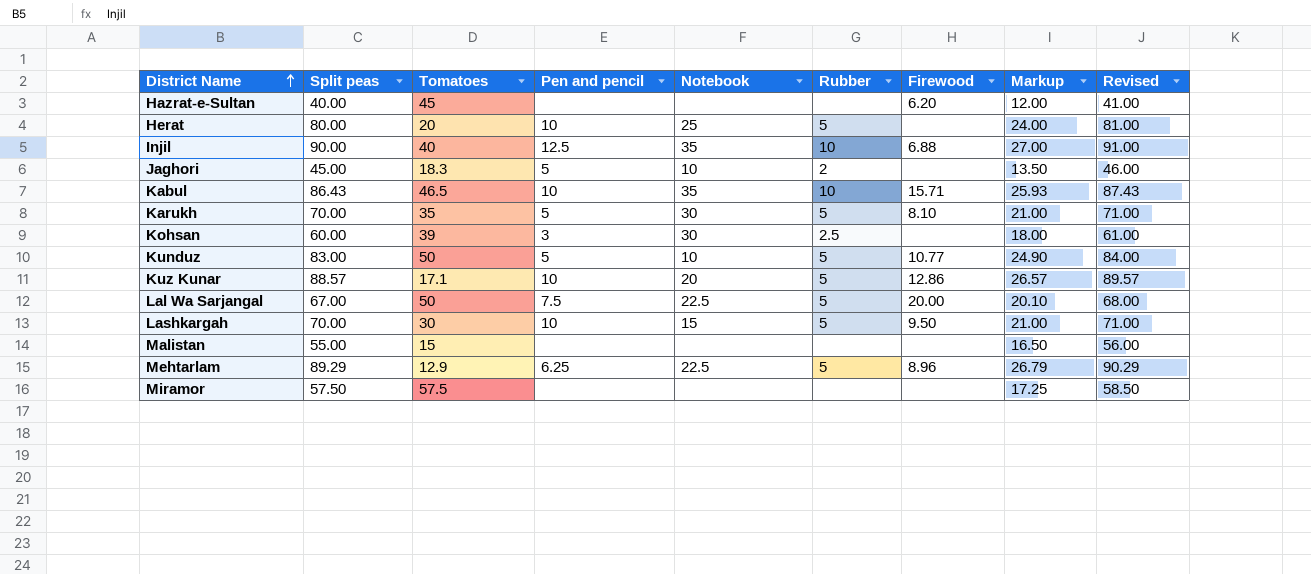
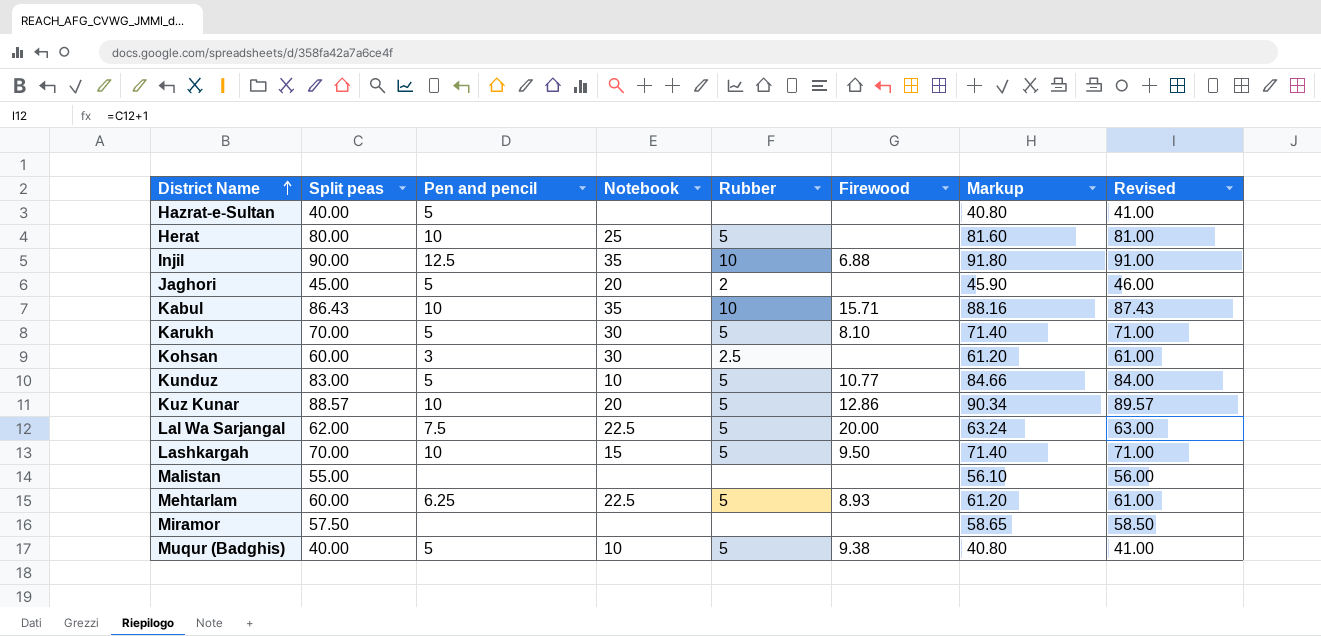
column Tomatoes | position: 3 -> none
column Markup | formula: [Split peas] * 0.3 -> [Split peas] * 1.02
Hazrat-e-Sultan | Pen and pencil: none -> 5
Hazrat-e-Sultan | Firewood: 6.20 -> none
Jaghori | Notebook: 10 -> 20
Lal Wa Sarjangal | Split peas: 67.00 -> 62.00
Lal Wa Sarjangal | Revised: 68.00 -> 63.00
Mehtarlam | Split peas: 89.29 -> 60.00
Mehtarlam | Firewood: 8.96 -> 8.93
Mehtarlam | Revised: 90.29 -> 61.00
row Muqur (Badghis): none -> 40.00 | 5 | 10 | 5 | 9.38 | 40.80 | 41.00

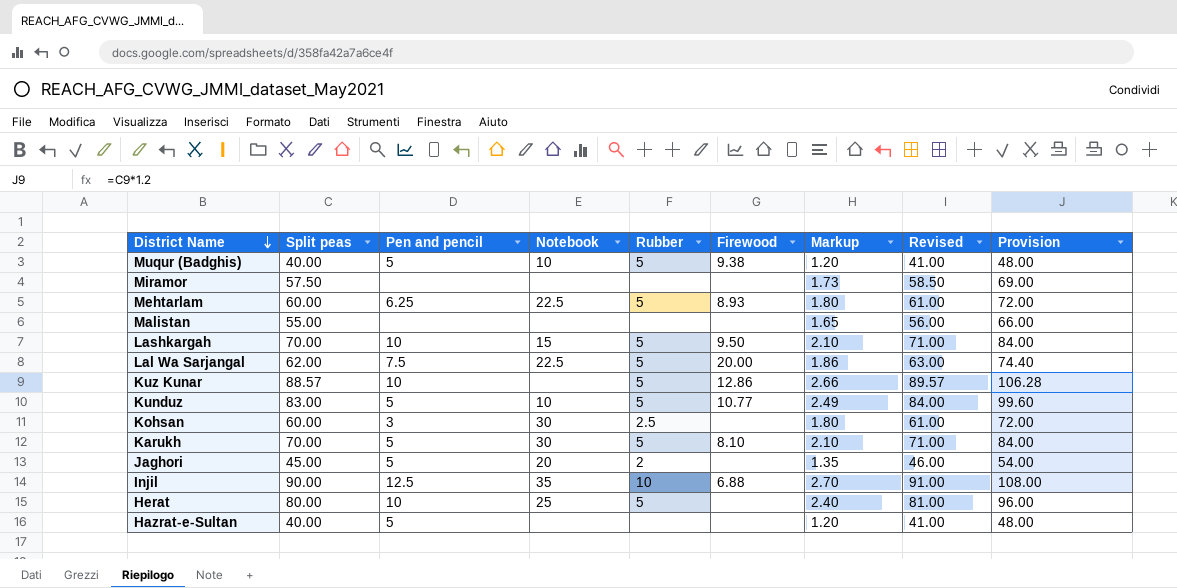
row order: District Name ascending -> District Name descending
column Markup | formula: [Split peas] * 1.02 -> [Split peas] * 0.03
column Provision | formula: none -> [Split peas] * 1.2
row Kabul: 86.43 | 10 | 35 | 10 | 15.71 | 88.16 | 87.43 -> none
Kuz Kunar | Notebook: 20 -> none

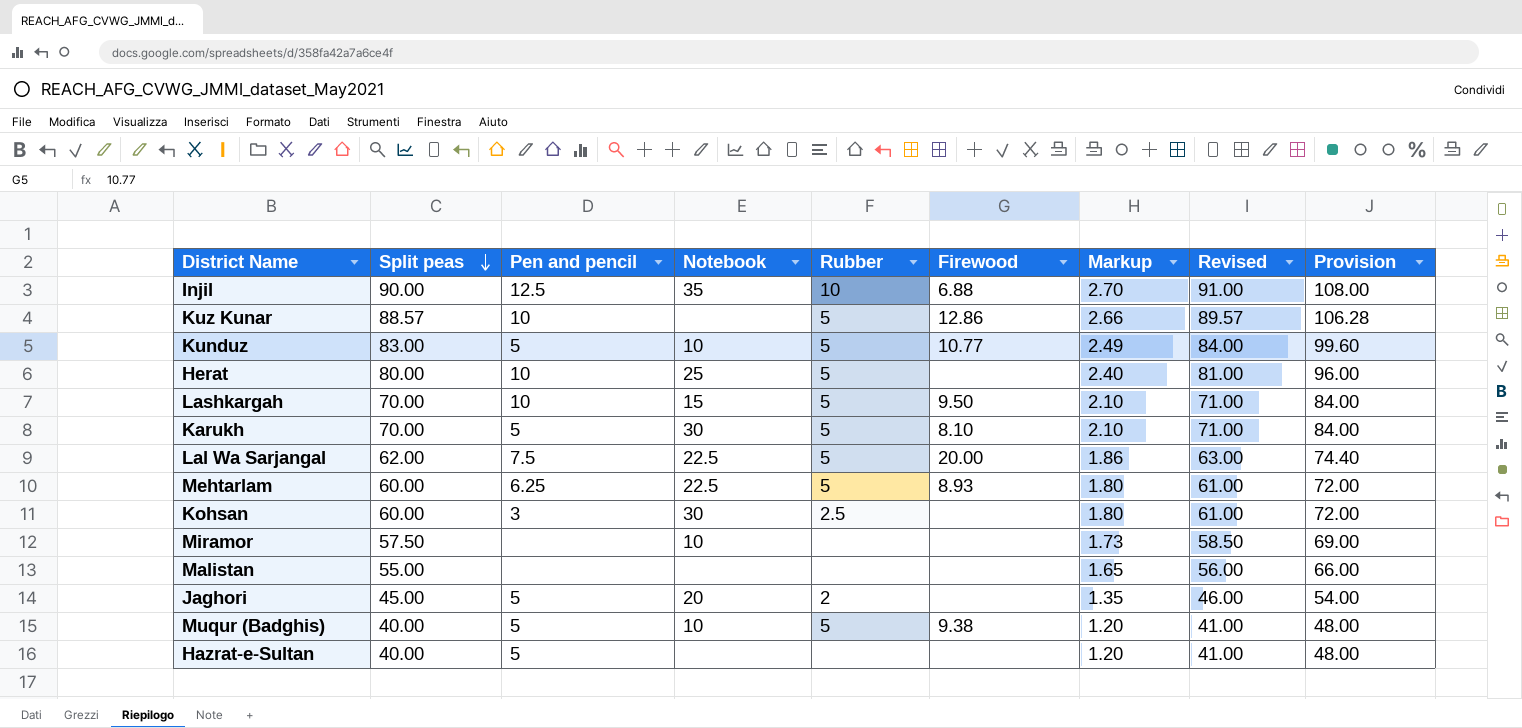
row order: District Name descending -> Split peas descending
Miramor | Notebook: none -> 10

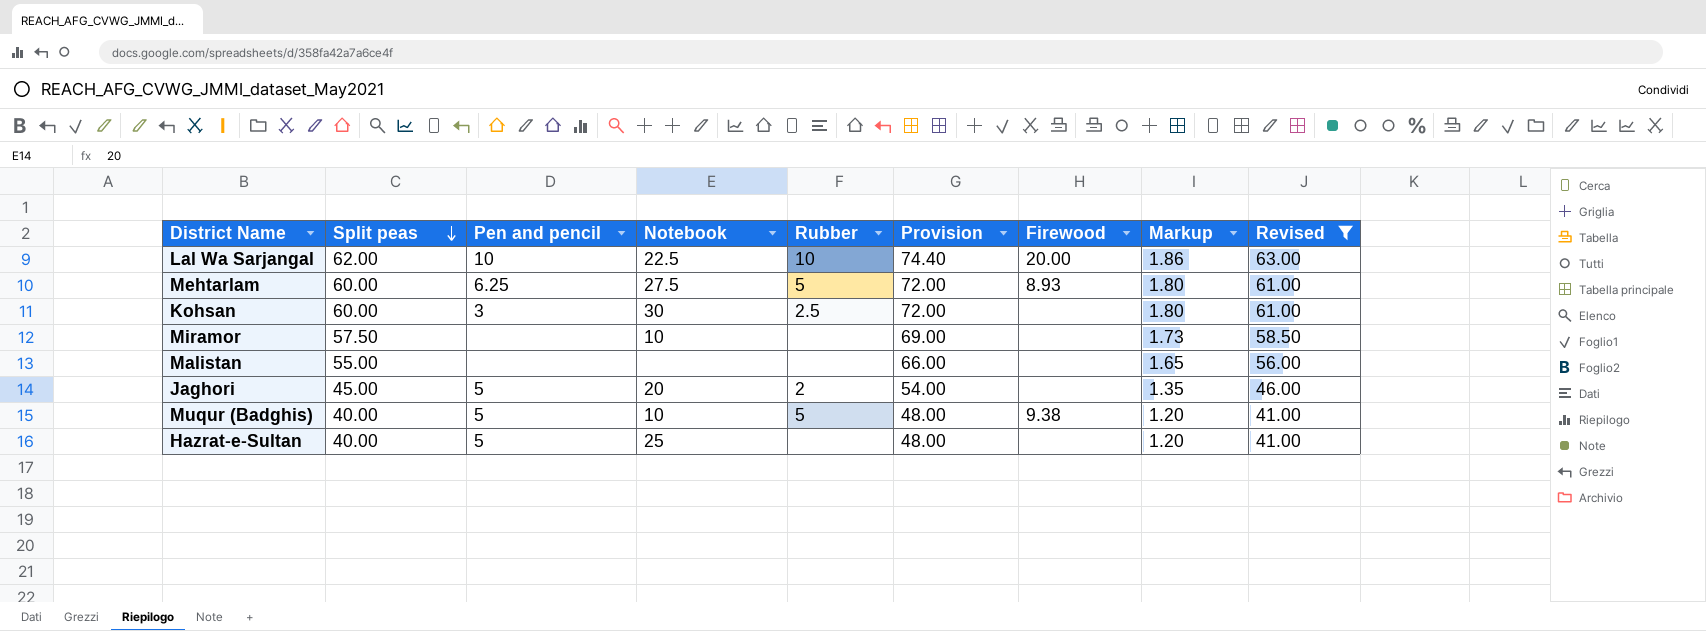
filter: none -> Revised <= 63.00
column Provision | position: 9 -> 6
Lal Wa Sarjangal | Pen and pencil: 7.5 -> 10
Lal Wa Sarjangal | Rubber: 5 -> 10
Mehtarlam | Notebook: 22.5 -> 27.5
Hazrat-e-Sultan | Notebook: none -> 25

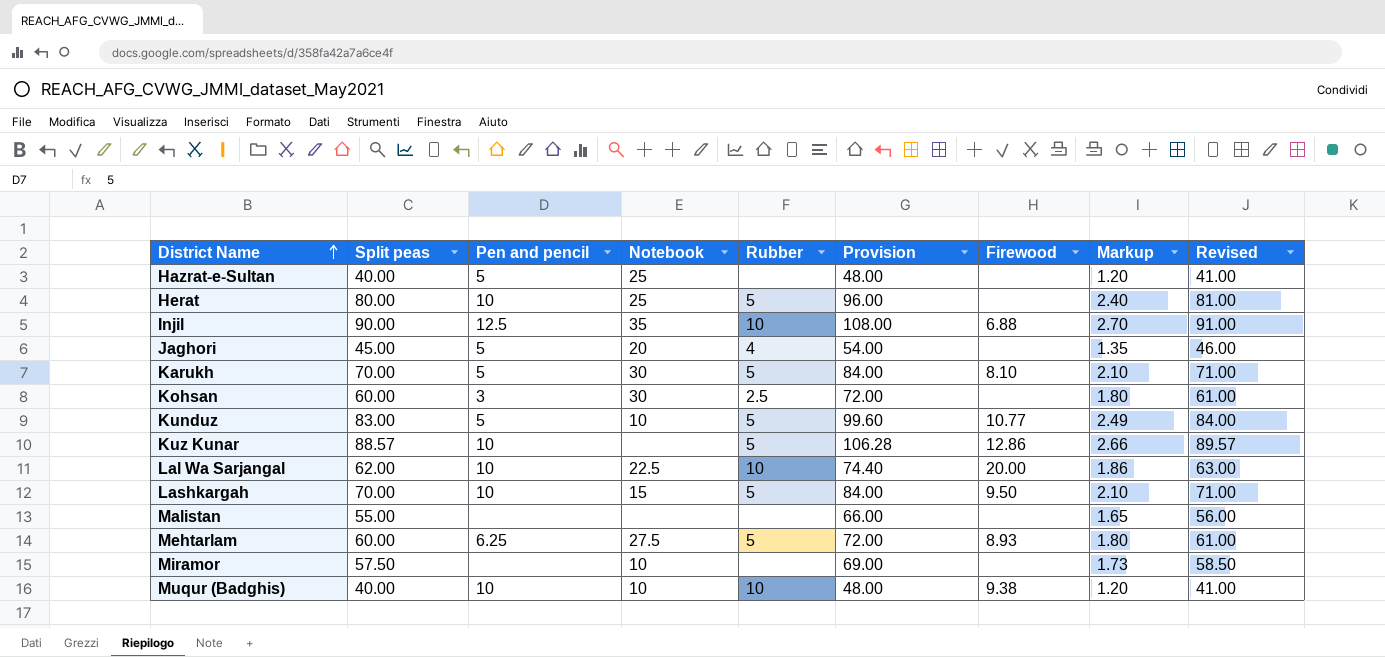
filter: Revised <= 63.00 -> none
row order: Split peas descending -> District Name ascending
Jaghori | Rubber: 2 -> 4
Muqur (Badghis) | Pen and pencil: 5 -> 10
Muqur (Badghis) | Rubber: 5 -> 10

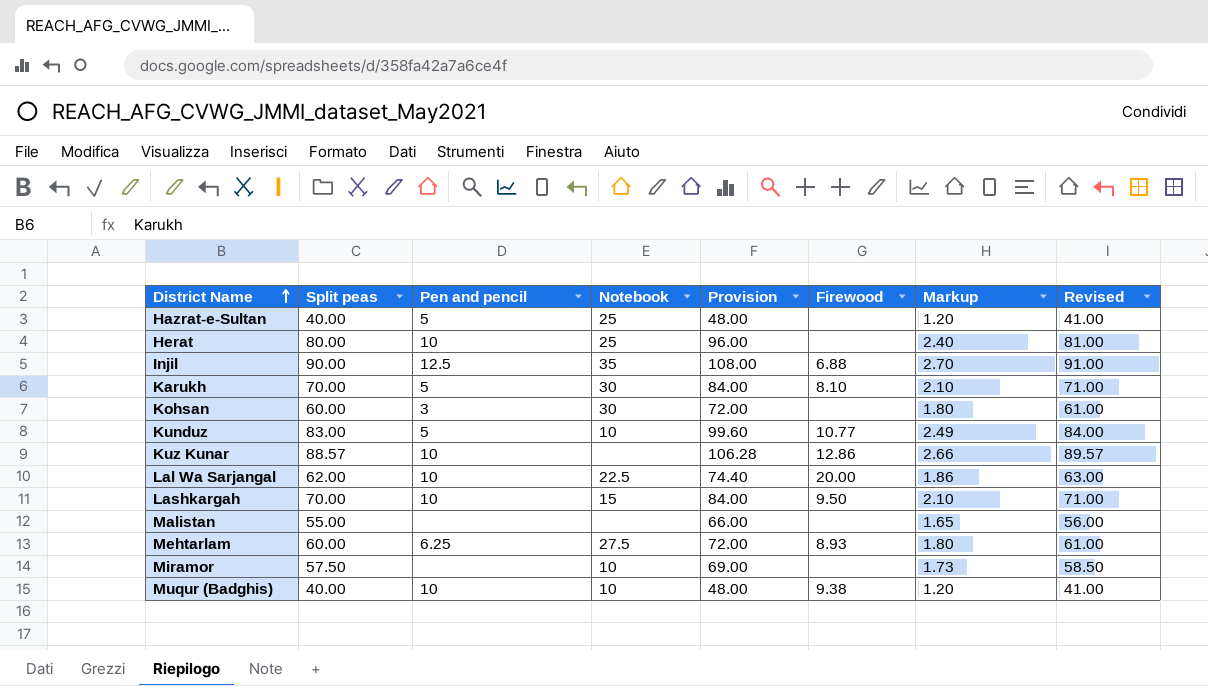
column Rubber | position: 5 -> none
row Jaghori: 45.00 | 5 | 20 | 4 | 54.00 | none | 1.35 | 46.00 -> none

